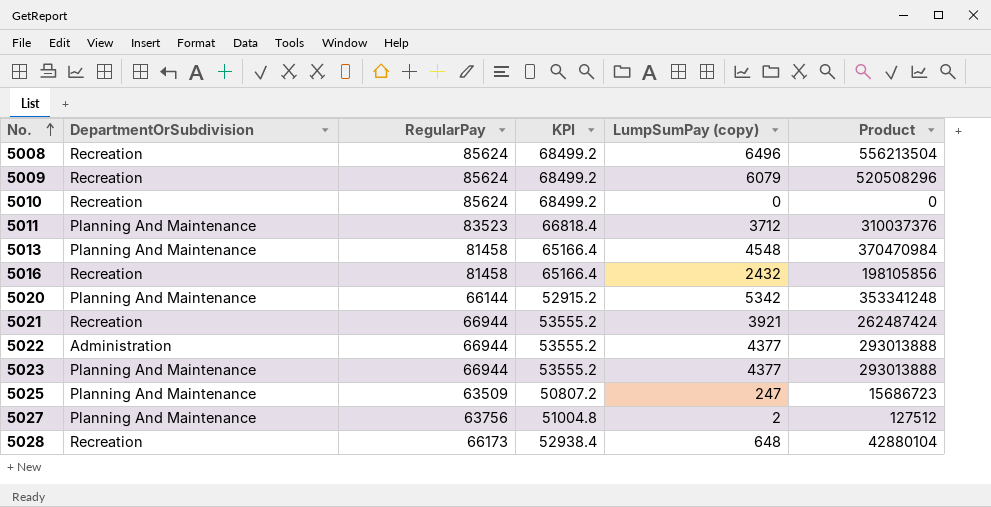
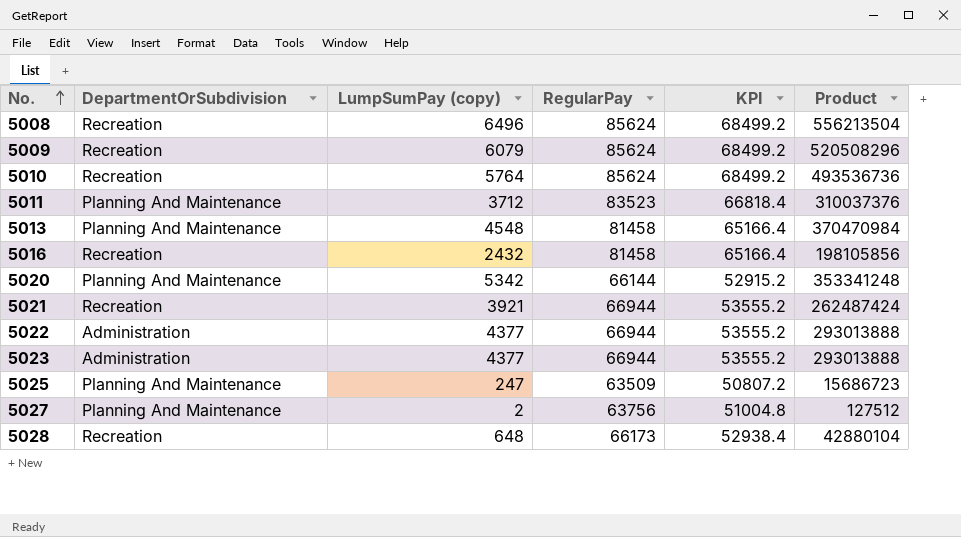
column LumpSumPay (copy) | position: 5 -> 3
5010 | LumpSumPay (copy): 0 -> 5764
5010 | Product: 0 -> 493536736
5023 | DepartmentOrSubdivision: Planning And Maintenance -> Administration

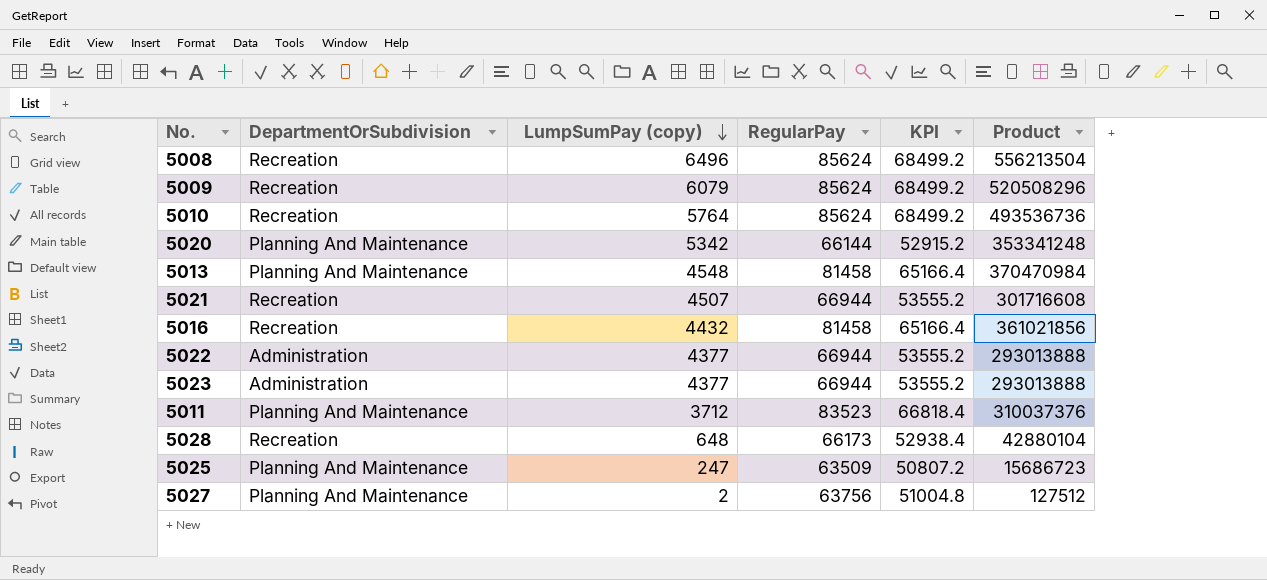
row order: No. ascending -> LumpSumPay (copy) descending
5021 | LumpSumPay (copy): 3921 -> 4507
5021 | Product: 262487424 -> 301716608
5016 | LumpSumPay (copy): 2432 -> 4432
5016 | Product: 198105856 -> 361021856

